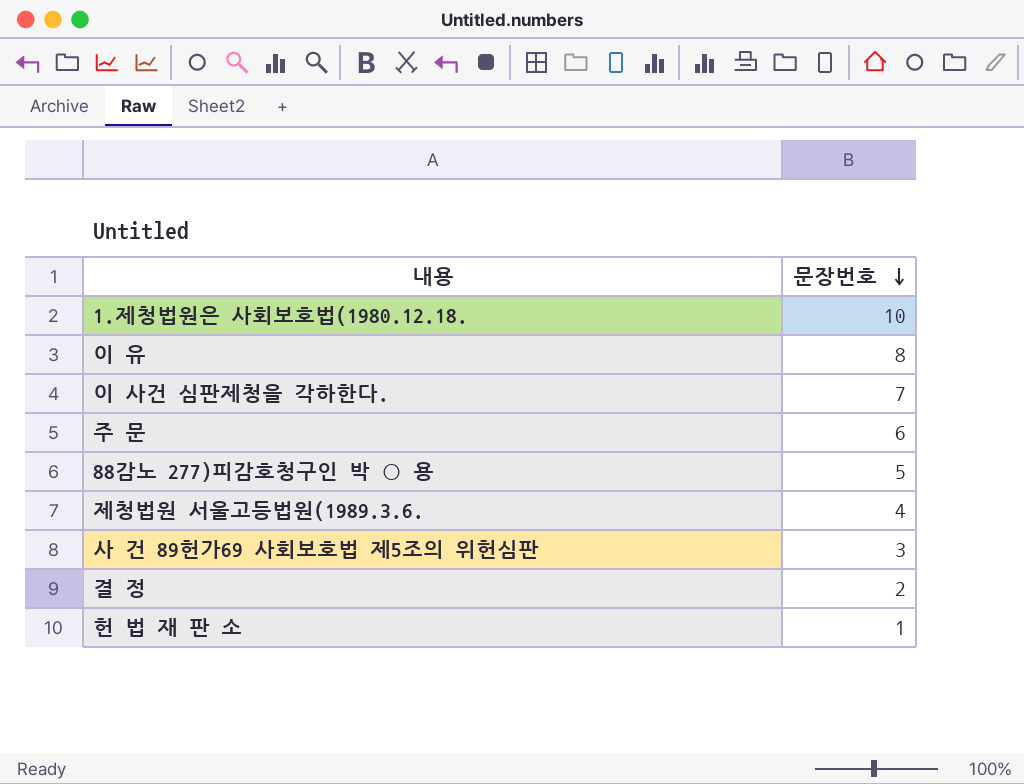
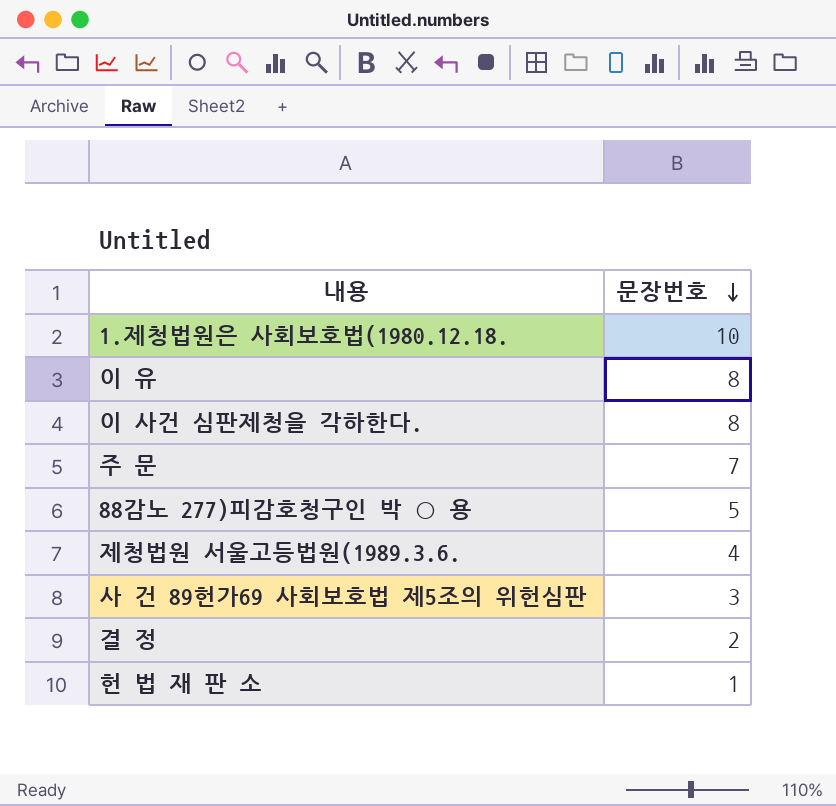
이 사건 심판제청을 각하한다. | 문장번호: 7 -> 8
주 문 | 문장번호: 6 -> 7

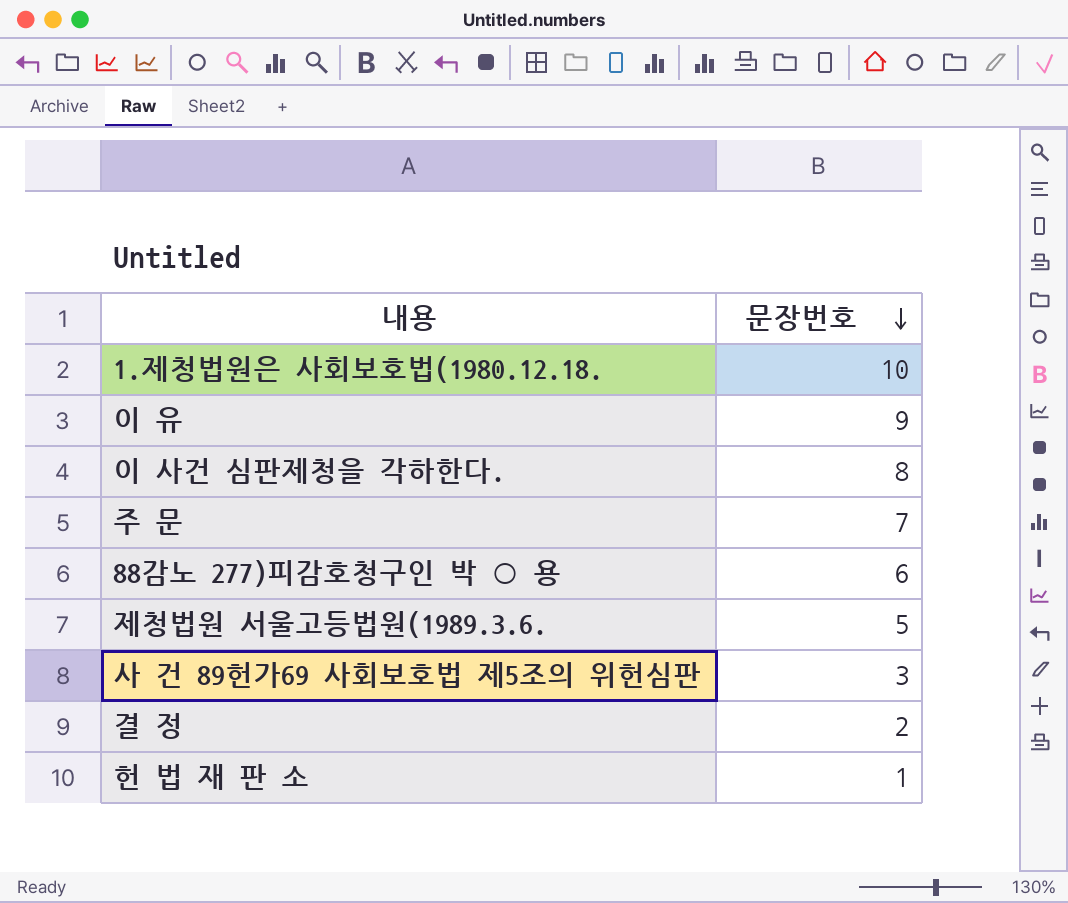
이 유 | 문장번호: 8 -> 9
88감노 277)피감호청구인 박 ○ 용 | 문장번호: 5 -> 6
제청법원 서울고등법원(1989.3.6. | 문장번호: 4 -> 5

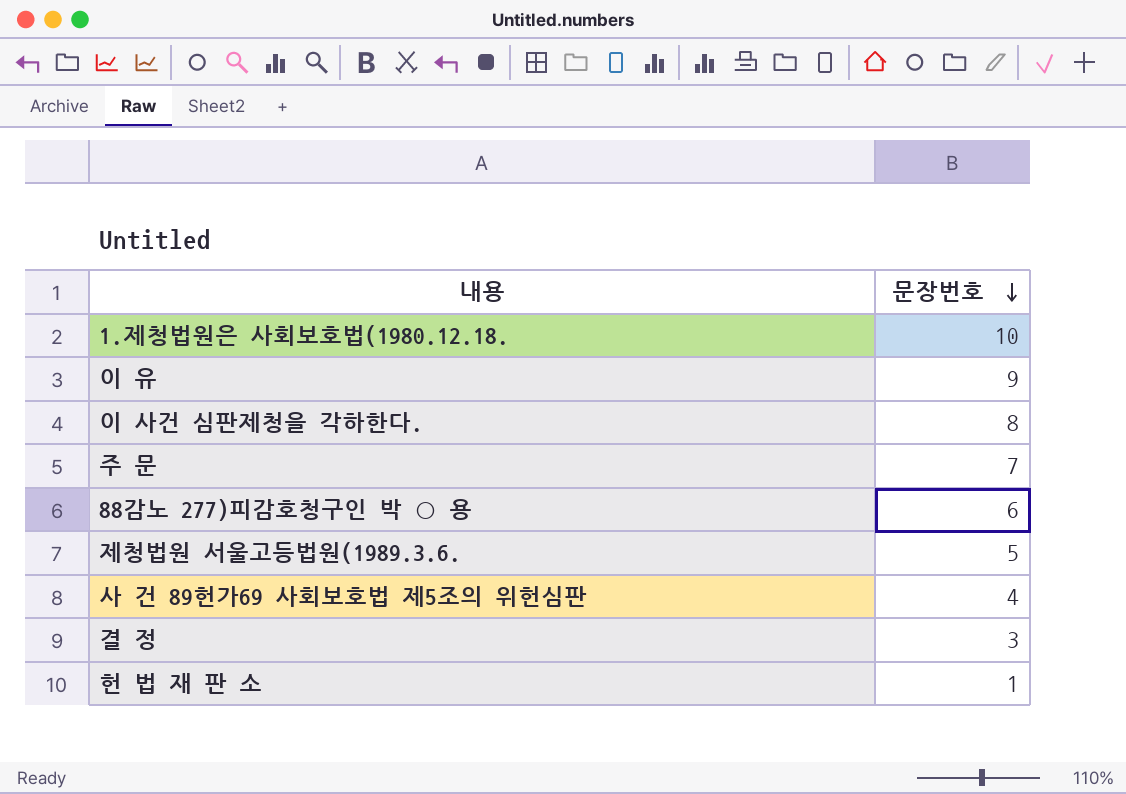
사 건 89헌가69 사회보호법 제5조의 위헌심판 | 문장번호: 3 -> 4
결 정 | 문장번호: 2 -> 3

